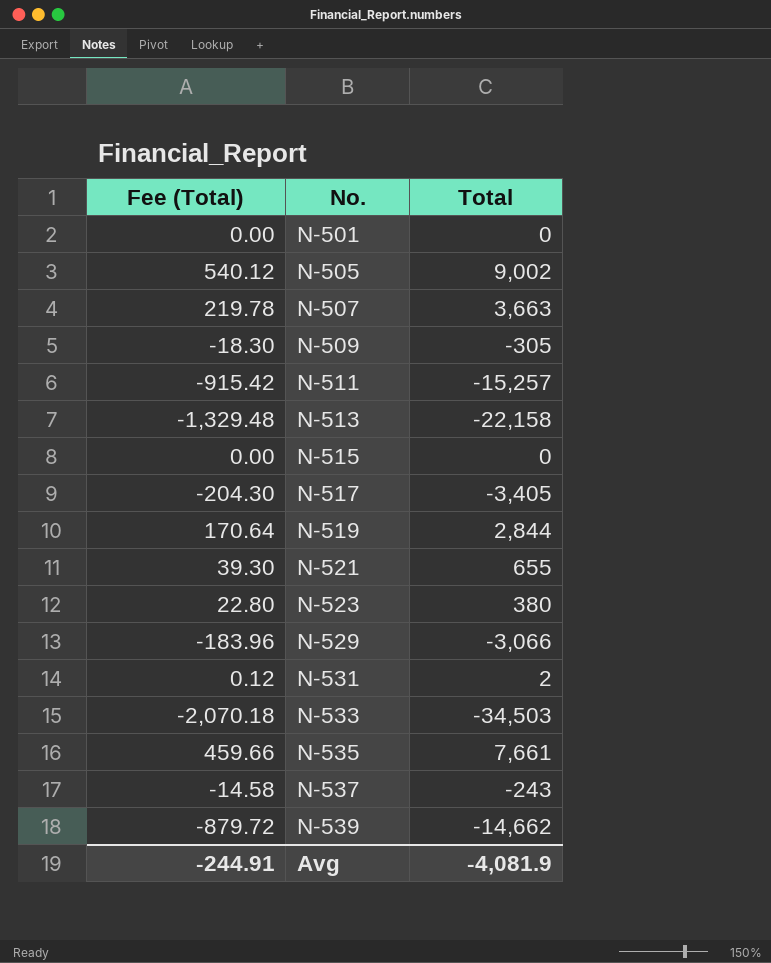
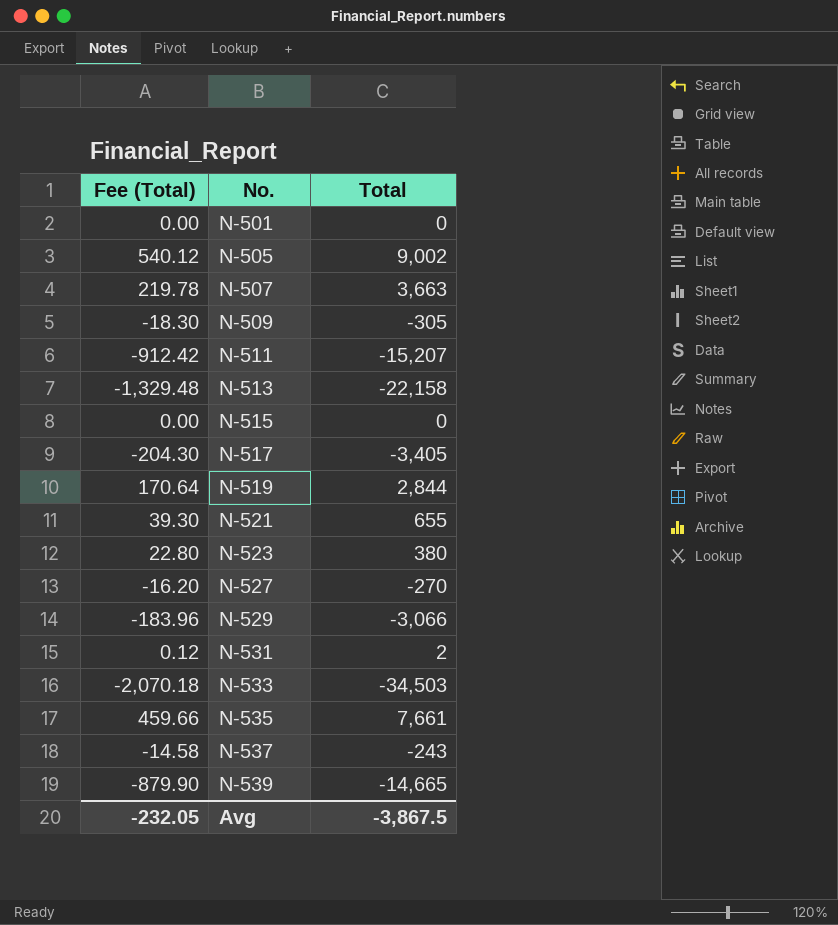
N-511 | Fee (Total): -915.42 -> -912.42
N-511 | Total: -15,257 -> -15,207
row N-527: none -> -16.20 | -270
N-539 | Fee (Total): -879.72 -> -879.90
N-539 | Total: -14,662 -> -14,665
Avg | Fee (Total): -244.91 -> -232.05
Avg | Total: -4,081.9 -> -3,867.5

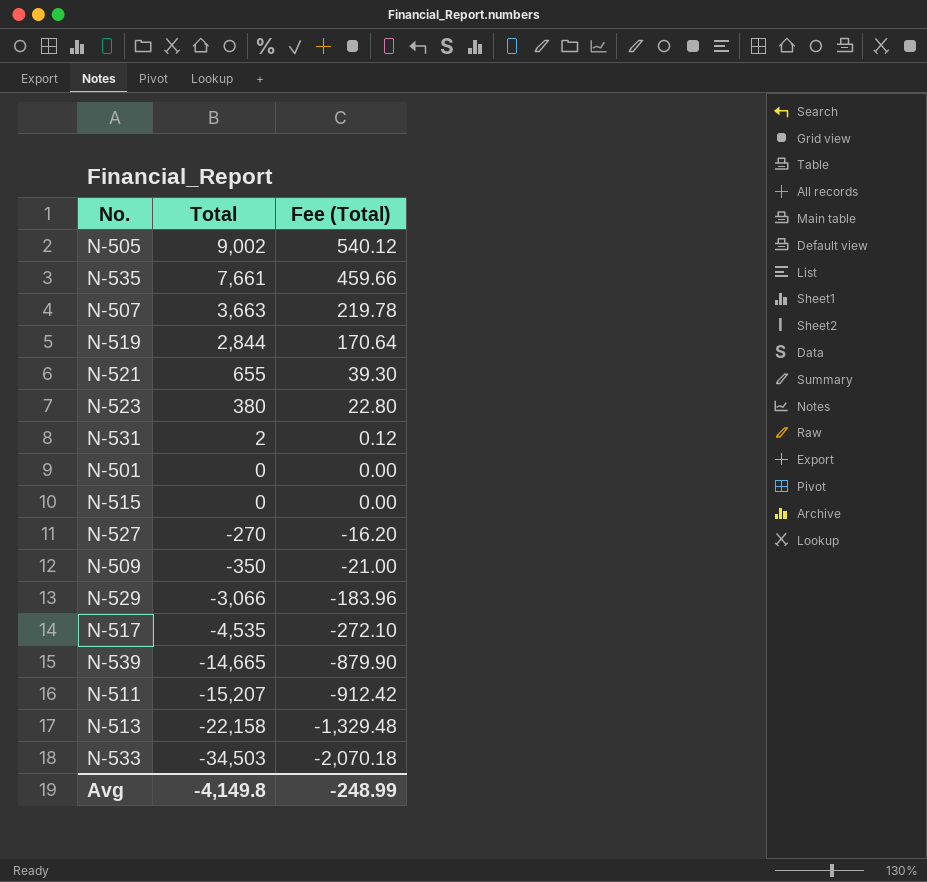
row order: No. ascending -> Total descending
column Fee (Total) | position: 1 -> 3
row N-537: -14.58 | -243 -> none
N-509 | Total: -305 -> -350
N-509 | Fee (Total): -18.30 -> -21.00
N-517 | Total: -3,405 -> -4,535
N-517 | Fee (Total): -204.30 -> -272.10
Avg | Total: -3,867.5 -> -4,149.8
Avg | Fee (Total): -232.05 -> -248.99

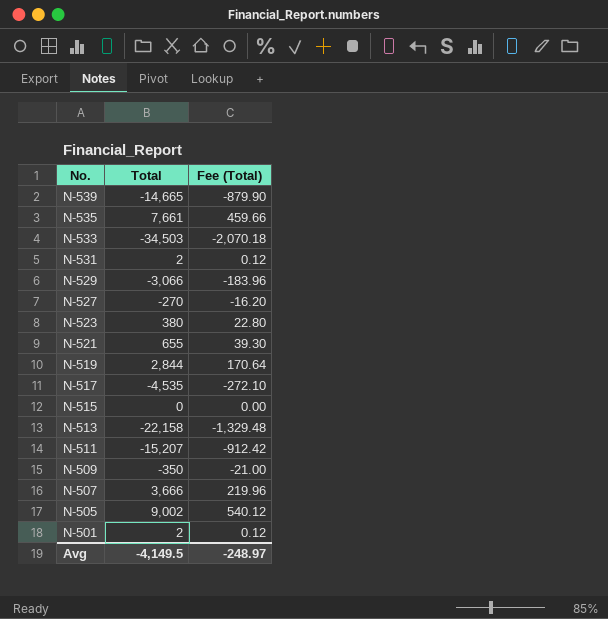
row order: Total descending -> No. descending
N-507 | Total: 3,663 -> 3,666
N-507 | Fee (Total): 219.78 -> 219.96
N-501 | Total: 0 -> 2
N-501 | Fee (Total): 0.00 -> 0.12
Avg | Total: -4,149.8 -> -4,149.5
Avg | Fee (Total): -248.99 -> -248.97

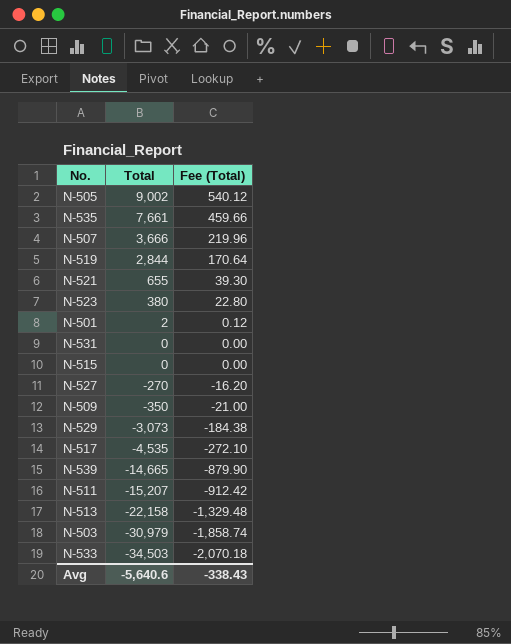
row order: No. descending -> Total descending
N-531 | Total: 2 -> 0
N-531 | Fee (Total): 0.12 -> 0.00
N-529 | Total: -3,066 -> -3,073
N-529 | Fee (Total): -183.96 -> -184.38
row N-503: none -> -30,979 | -1,858.74
Avg | Total: -4,149.5 -> -5,640.6
Avg | Fee (Total): -248.97 -> -338.43

